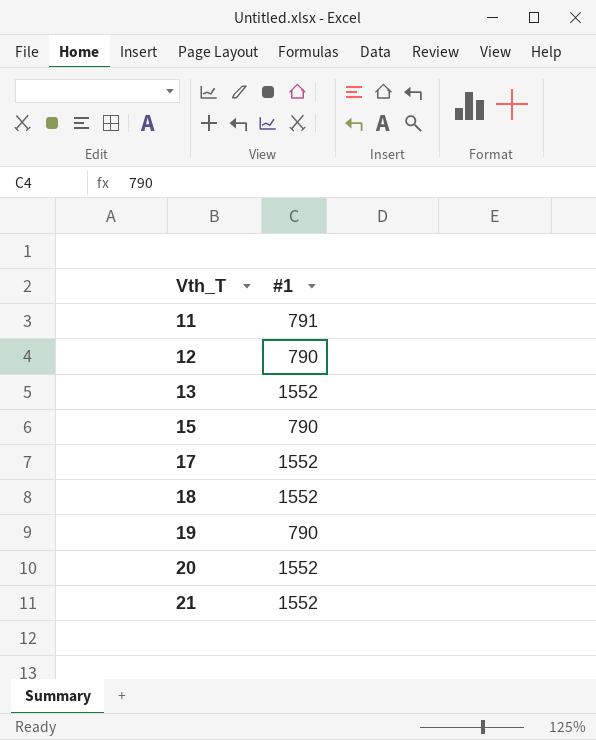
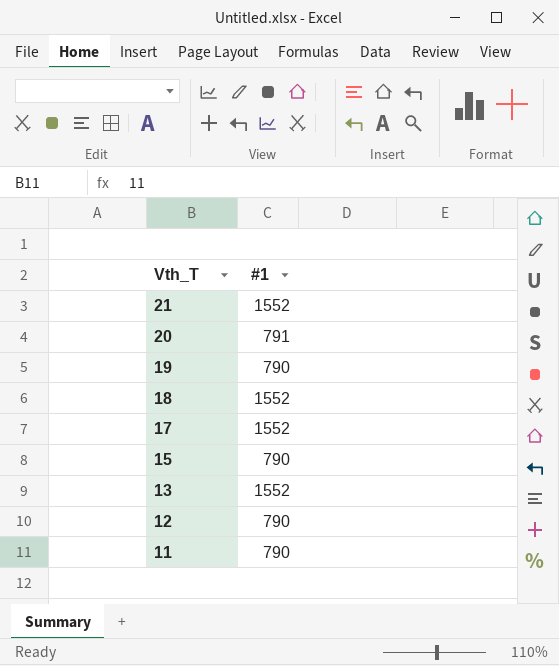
row order: Vth_T ascending -> Vth_T descending
20 | #1: 1552 -> 791
11 | #1: 791 -> 790

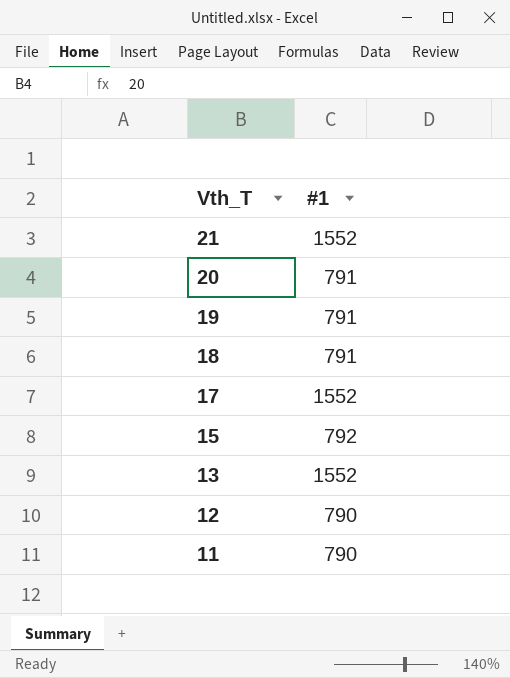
19 | #1: 790 -> 791
18 | #1: 1552 -> 791
15 | #1: 790 -> 792

